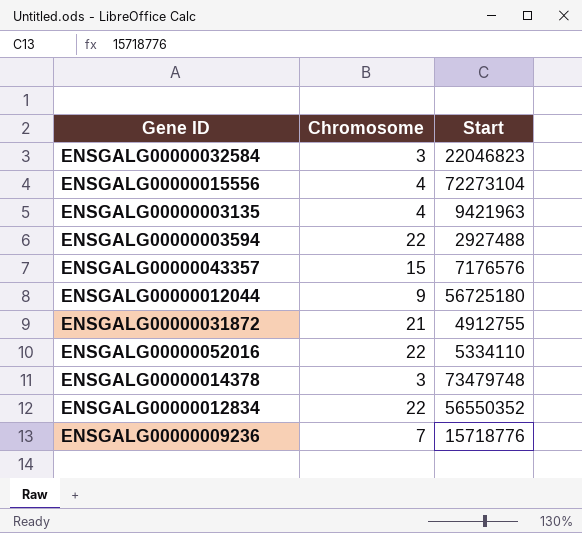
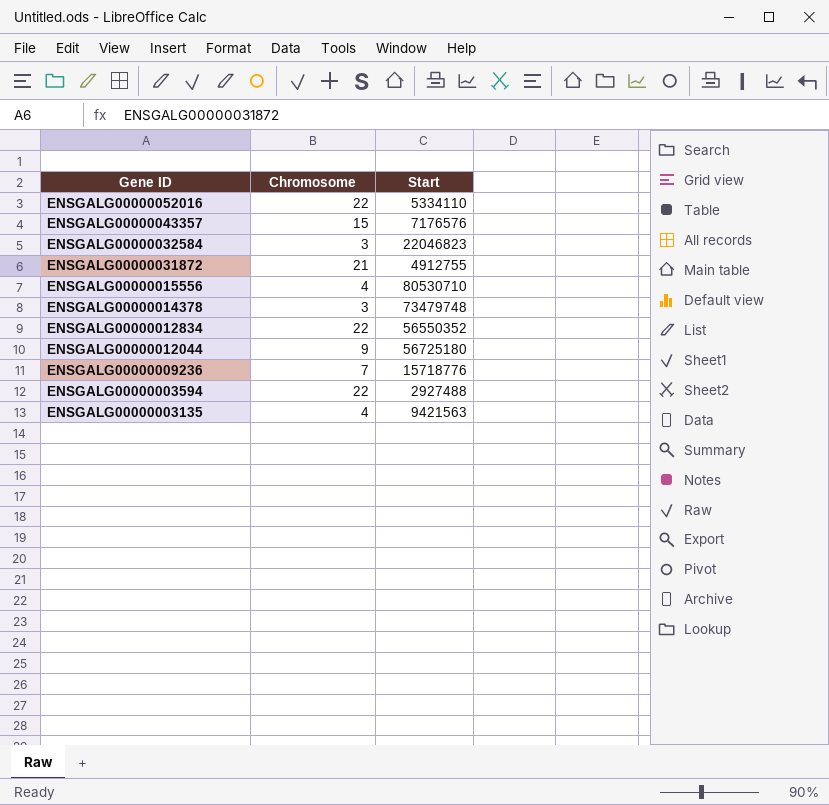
row order: none -> Gene ID descending
ENSGALG00000015556 | Start: 72273104 -> 80530710
ENSGALG00000003135 | Start: 9421963 -> 9421563

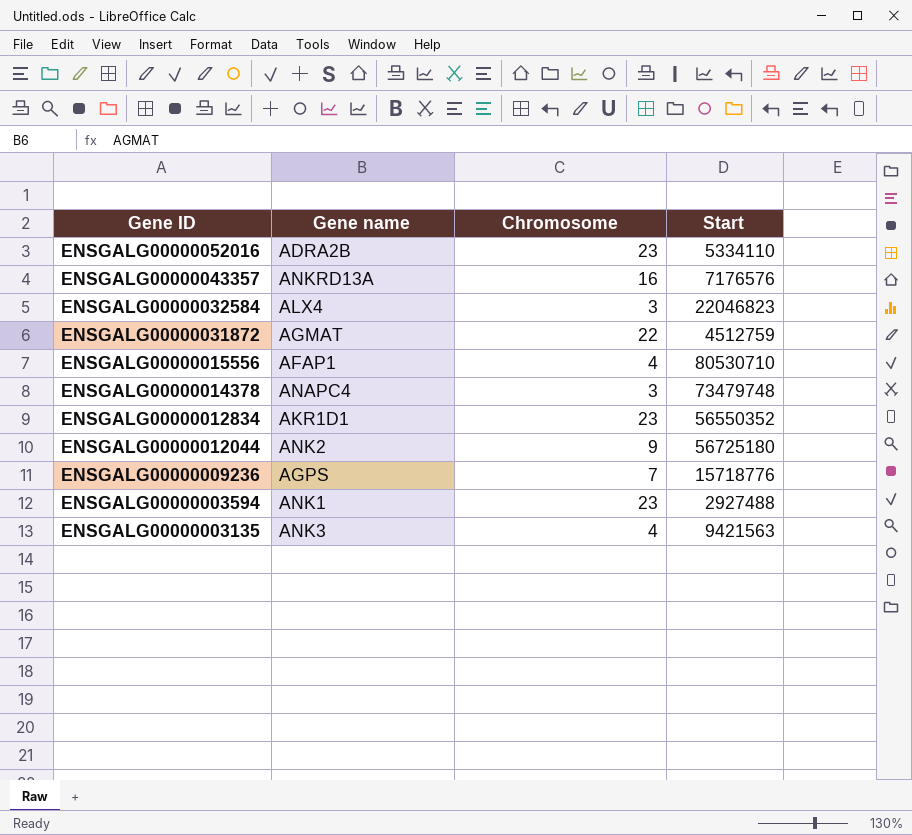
column Gene name | position: none -> 2
ENSGALG00000052016 | Chromosome: 22 -> 23
ENSGALG00000043357 | Chromosome: 15 -> 16
ENSGALG00000031872 | Chromosome: 21 -> 22
ENSGALG00000031872 | Start: 4912755 -> 4512759
ENSGALG00000012834 | Chromosome: 22 -> 23
ENSGALG00000003594 | Chromosome: 22 -> 23

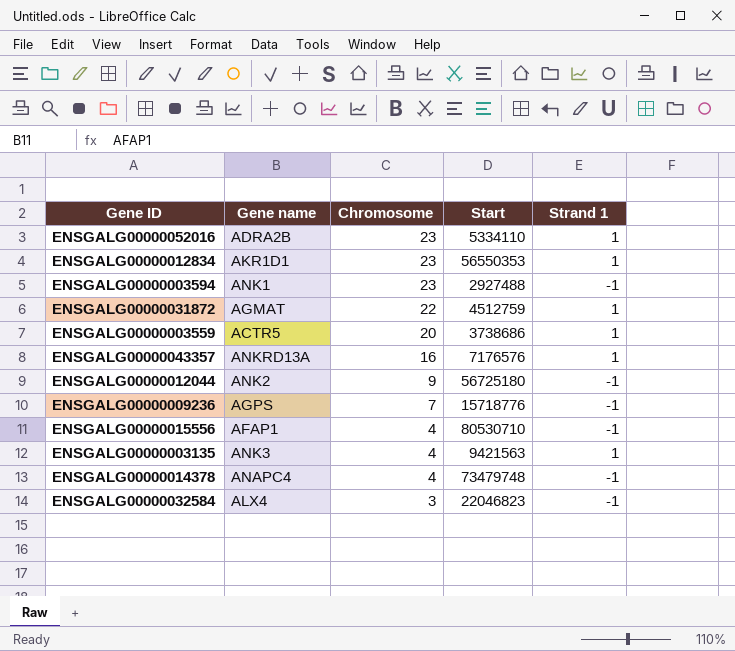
row order: Gene ID descending -> Chromosome descending
column Strand 1 | position: none -> 5
ENSGALG00000012834 | Start: 56550352 -> 56550353
row ENSGALG00000003559: none -> ACTR5 | 20 | 3738686 | 1
ENSGALG00000014378 | Chromosome: 3 -> 4

